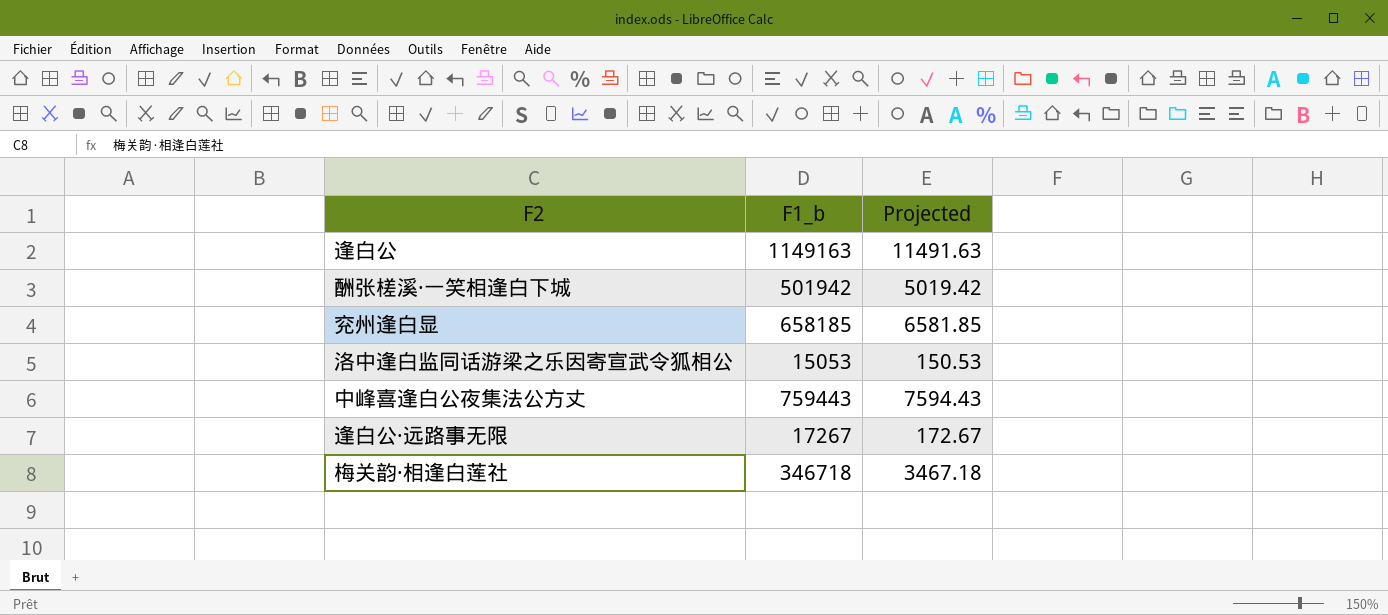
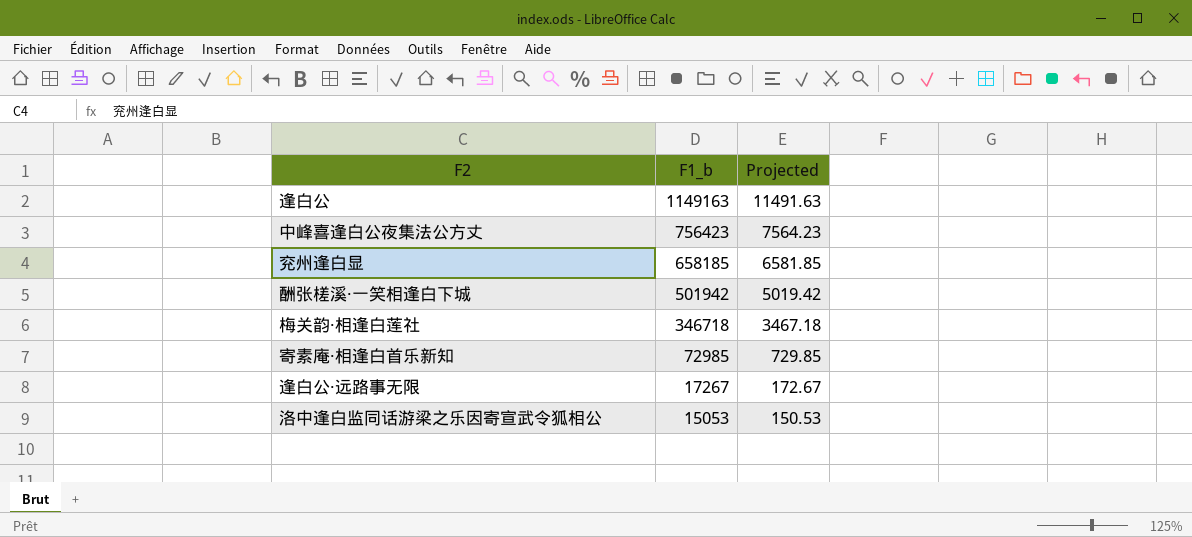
row order: none -> F1_b descending
中峰喜逢白公夜集法公方丈 | F1_b: 759443 -> 756423
中峰喜逢白公夜集法公方丈 | Projected: 7594.43 -> 7564.23
row 寄素庵·相逢白首乐新知: none -> 72985 | 729.85

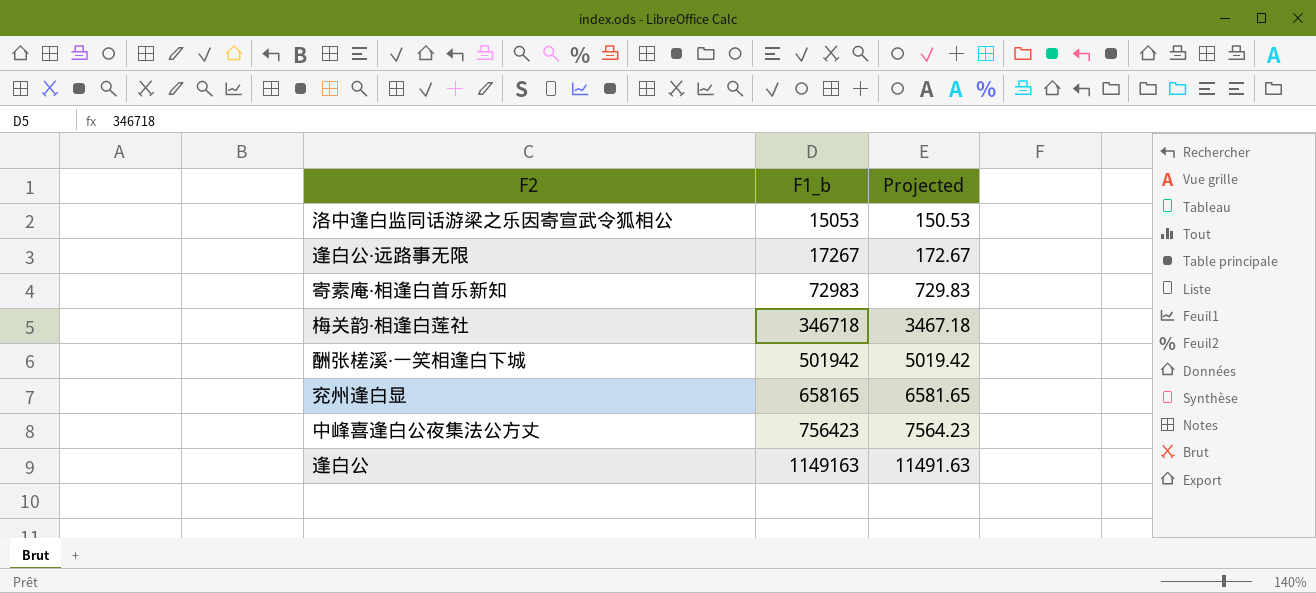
row order: F1_b descending -> F1_b ascending
寄素庵·相逢白首乐新知 | F1_b: 72985 -> 72983
寄素庵·相逢白首乐新知 | Projected: 729.85 -> 729.83
兖州逢白显 | F1_b: 658185 -> 658165
兖州逢白显 | Projected: 6581.85 -> 6581.65

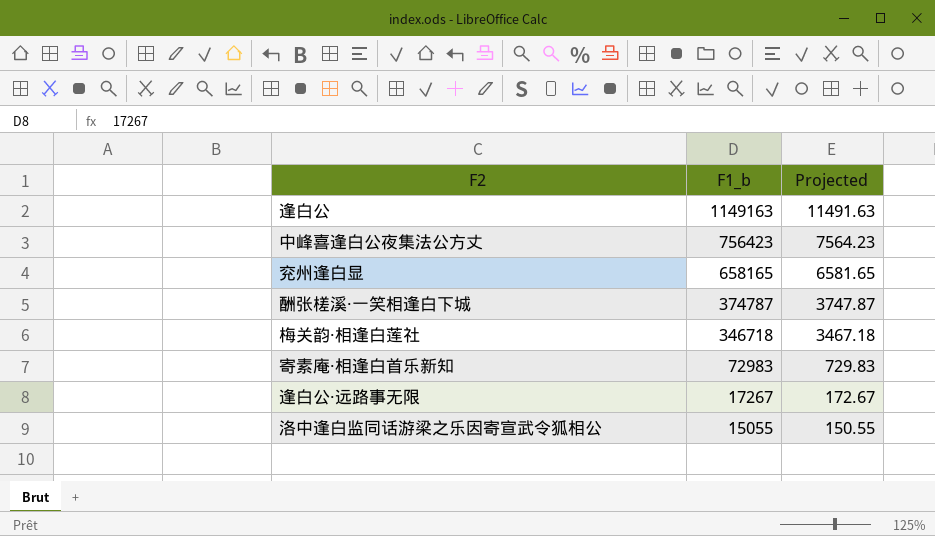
row order: F1_b ascending -> F1_b descending
酬张槎溪·一笑相逢白下城 | F1_b: 501942 -> 374787
酬张槎溪·一笑相逢白下城 | Projected: 5019.42 -> 3747.87
洛中逢白监同话游梁之乐因寄宣武令狐相公 | F1_b: 15053 -> 15055
洛中逢白监同话游梁之乐因寄宣武令狐相公 | Projected: 150.53 -> 150.55

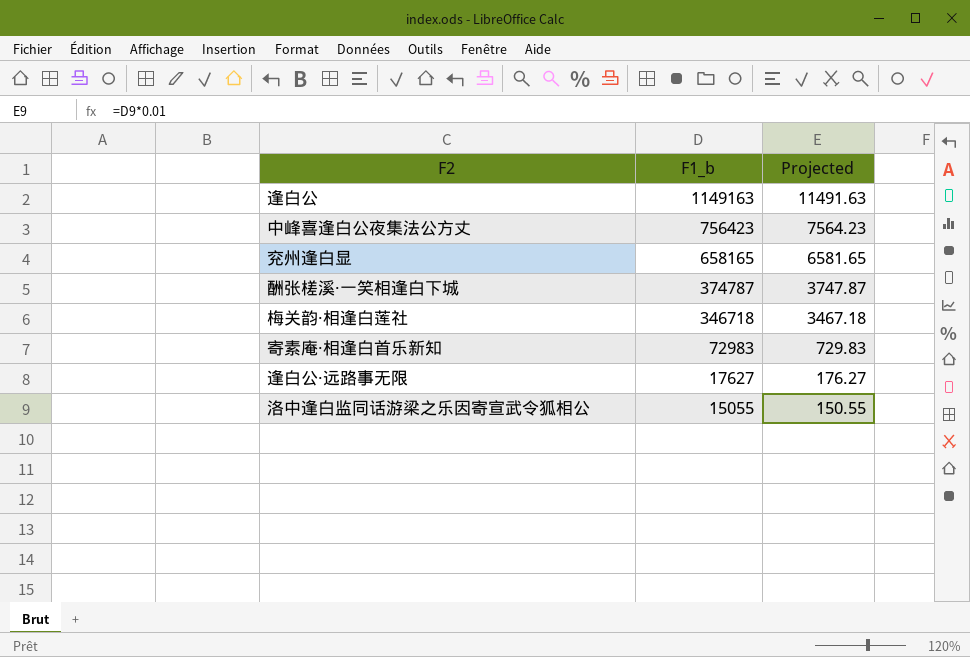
逢白公·远路事无限 | F1_b: 17267 -> 17627
逢白公·远路事无限 | Projected: 172.67 -> 176.27

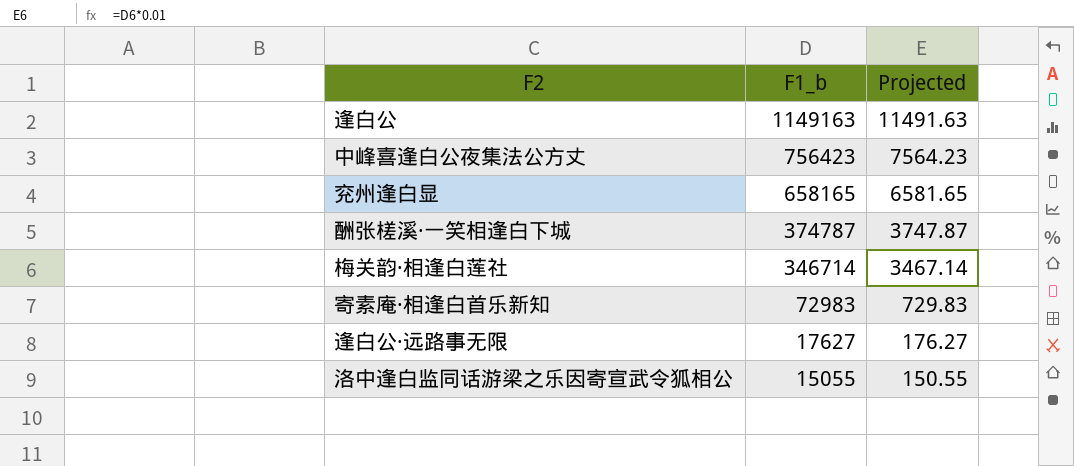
梅关韵·相逢白莲社 | F1_b: 346718 -> 346714
梅关韵·相逢白莲社 | Projected: 3467.18 -> 3467.14

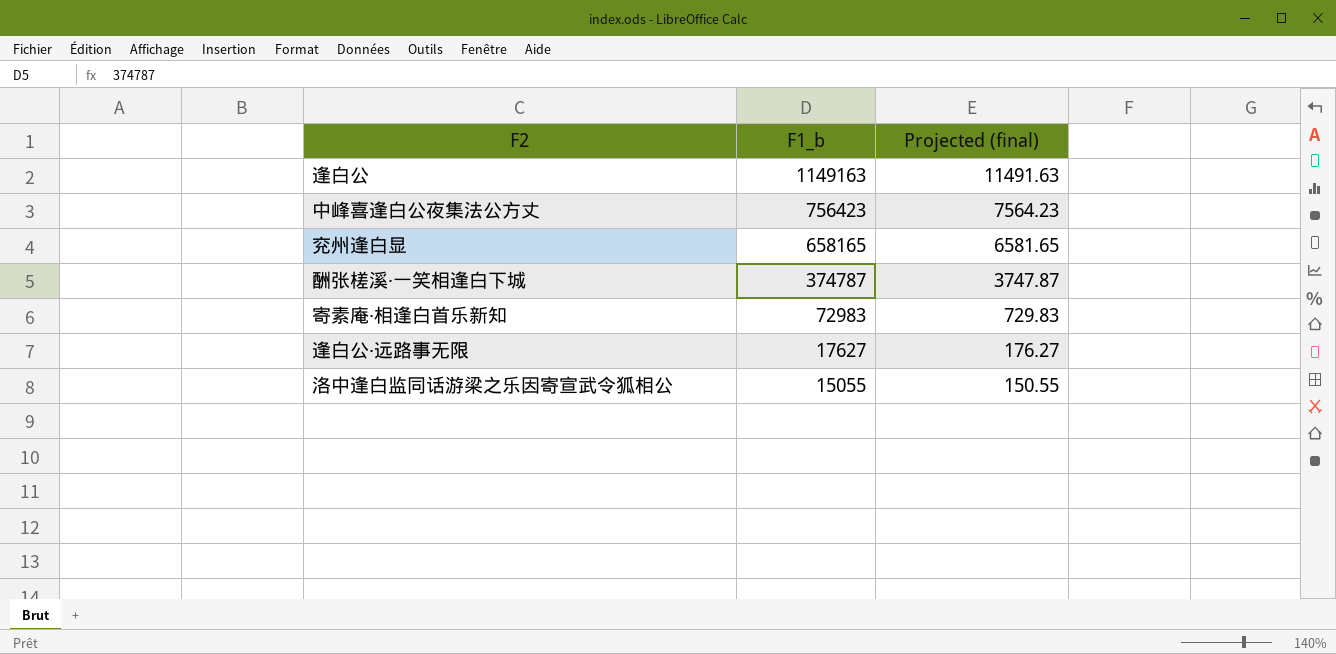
column name: Projected -> Projected (final)
row 梅关韵·相逢白莲社: 346714 | 3467.14 -> none

